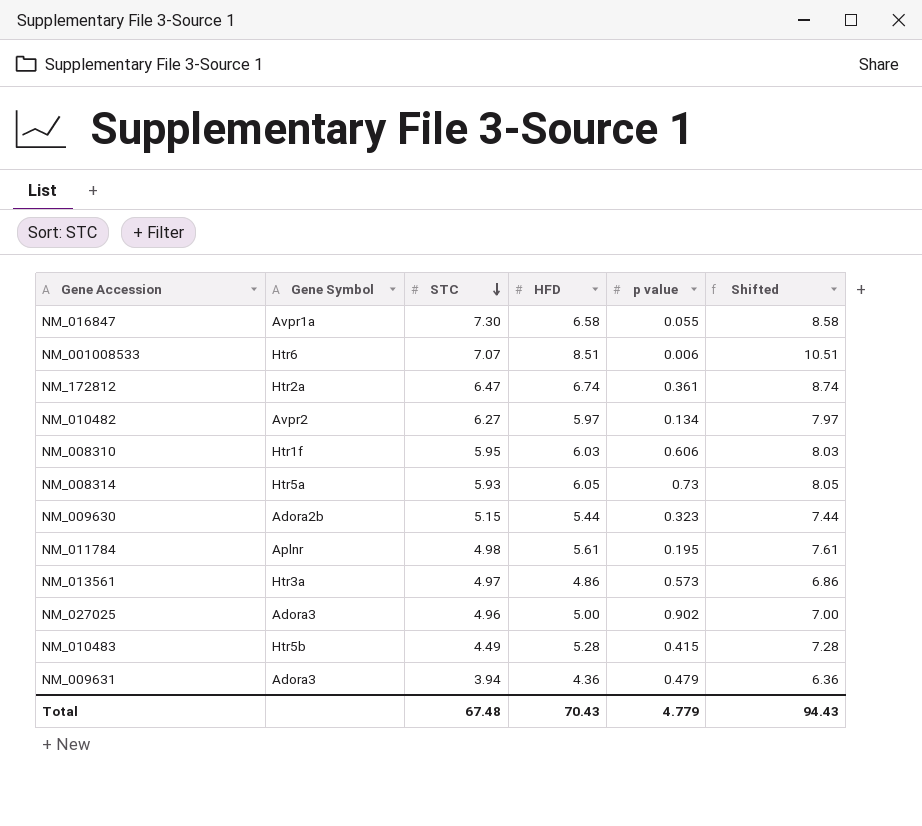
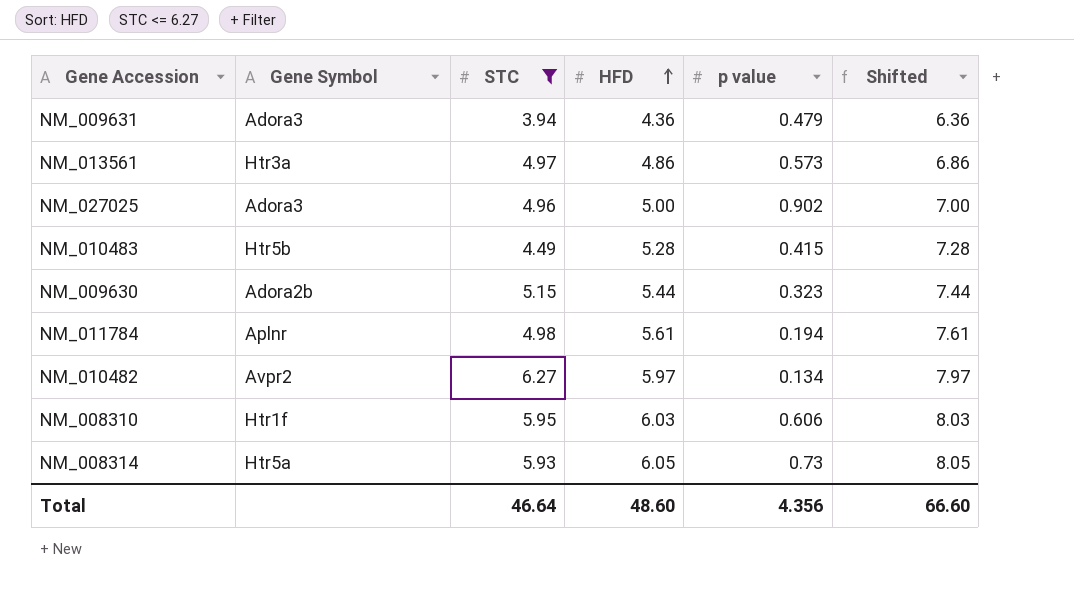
filter: none -> STC <= 6.27
row order: STC descending -> HFD ascending
NM_011784 | p value: 0.195 -> 0.194
Total | STC: 67.48 -> 46.64
Total | HFD: 70.43 -> 48.60
Total | p value: 4.779 -> 4.356
Total | Shifted: 94.43 -> 66.60

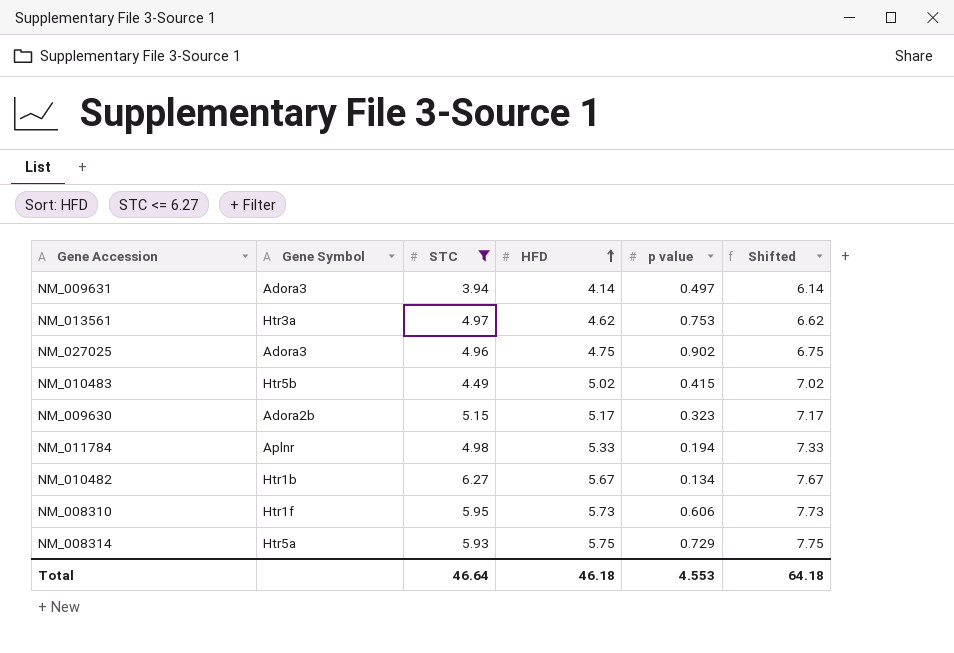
NM_009631 | HFD: 4.36 -> 4.14
NM_009631 | p value: 0.479 -> 0.497
NM_009631 | Shifted: 6.36 -> 6.14
NM_013561 | HFD: 4.86 -> 4.62
NM_013561 | p value: 0.573 -> 0.753
NM_013561 | Shifted: 6.86 -> 6.62
NM_027025 | HFD: 5.00 -> 4.75
NM_027025 | Shifted: 7.00 -> 6.75
NM_010483 | HFD: 5.28 -> 5.02
NM_010483 | Shifted: 7.28 -> 7.02
NM_009630 | HFD: 5.44 -> 5.17
NM_009630 | Shifted: 7.44 -> 7.17
NM_011784 | HFD: 5.61 -> 5.33
NM_011784 | Shifted: 7.61 -> 7.33
NM_010482 | Gene Symbol: Avpr2 -> Htr1b
NM_010482 | HFD: 5.97 -> 5.67
NM_010482 | Shifted: 7.97 -> 7.67
NM_008310 | HFD: 6.03 -> 5.73
NM_008310 | Shifted: 8.03 -> 7.73
NM_008314 | HFD: 6.05 -> 5.75
NM_008314 | p value: 0.73 -> 0.729
NM_008314 | Shifted: 8.05 -> 7.75
Total | HFD: 48.60 -> 46.18
Total | p value: 4.356 -> 4.553
Total | Shifted: 66.60 -> 64.18

